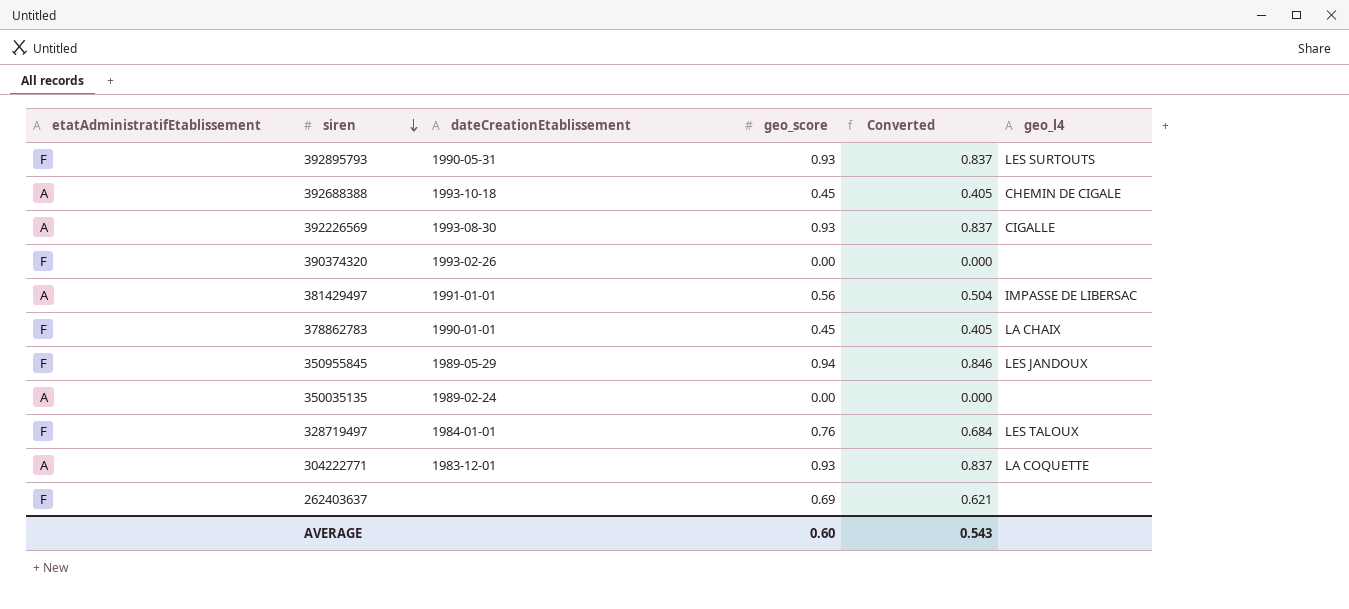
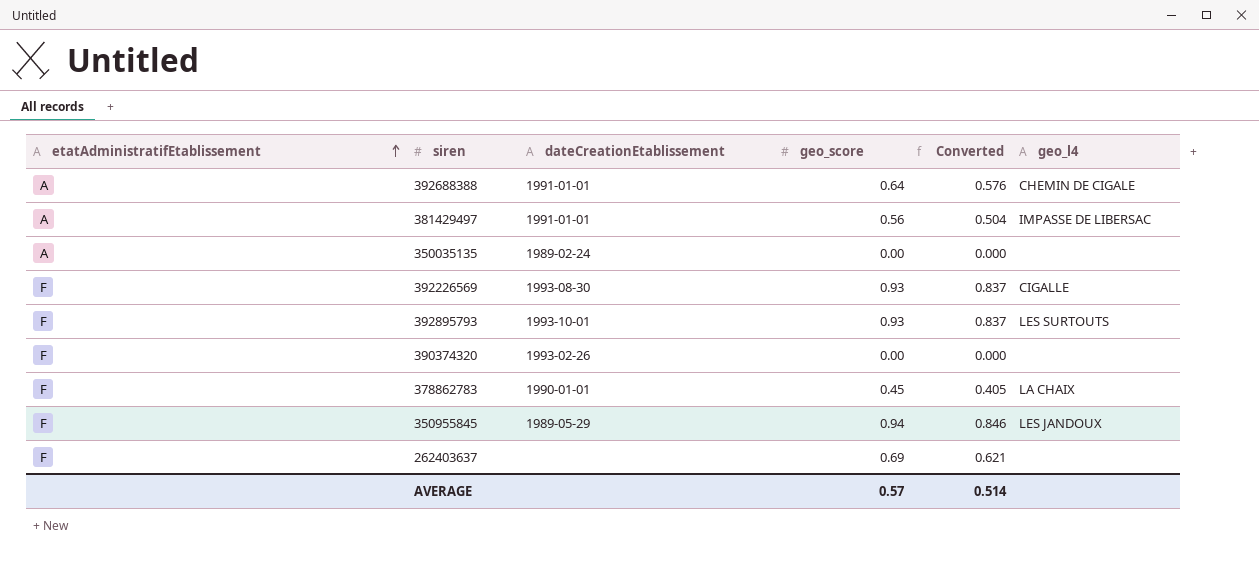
row order: siren descending -> etatAdministratifEtablissement ascending
row 328719497: F | 1984-01-01 | 0.76 | 0.684 | LES TALOUX -> none
row 304222771: A | 1983-12-01 | 0.93 | 0.837 | LA COQUETTE -> none
392688388 | dateCreationEtablissement: 1993-10-18 -> 1991-01-01
392688388 | geo_score: 0.45 -> 0.64
392688388 | Converted: 0.405 -> 0.576
392226569 | etatAdministratifEtablissement: A -> F
392895793 | dateCreationEtablissement: 1990-05-31 -> 1993-10-01
AVERAGE | geo_score: 0.60 -> 0.57
AVERAGE | Converted: 0.543 -> 0.514

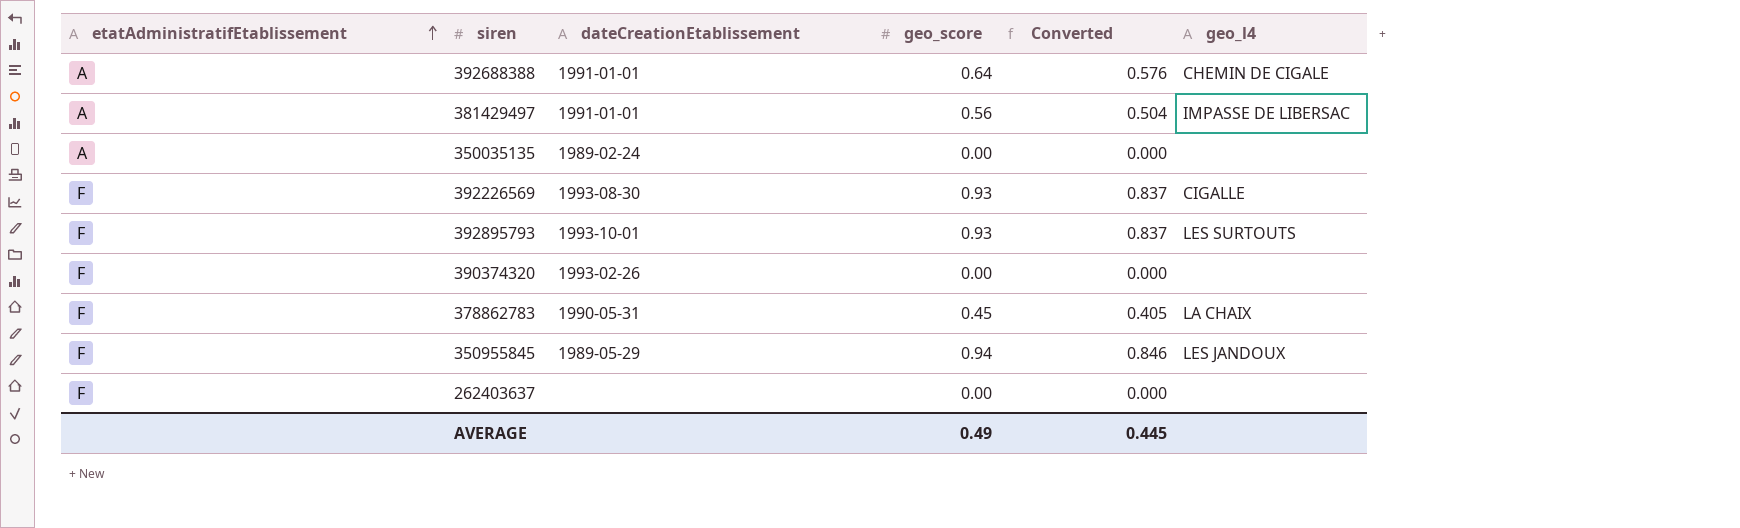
378862783 | dateCreationEtablissement: 1990-01-01 -> 1990-05-31
262403637 | geo_score: 0.69 -> 0.00
262403637 | Converted: 0.621 -> 0.000
AVERAGE | geo_score: 0.57 -> 0.49
AVERAGE | Converted: 0.514 -> 0.445

